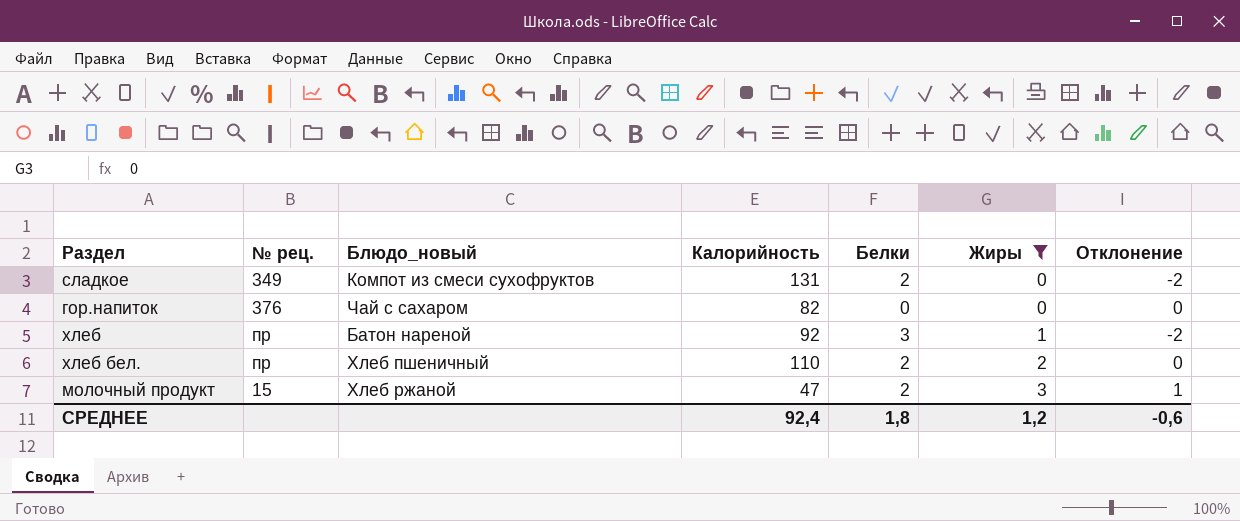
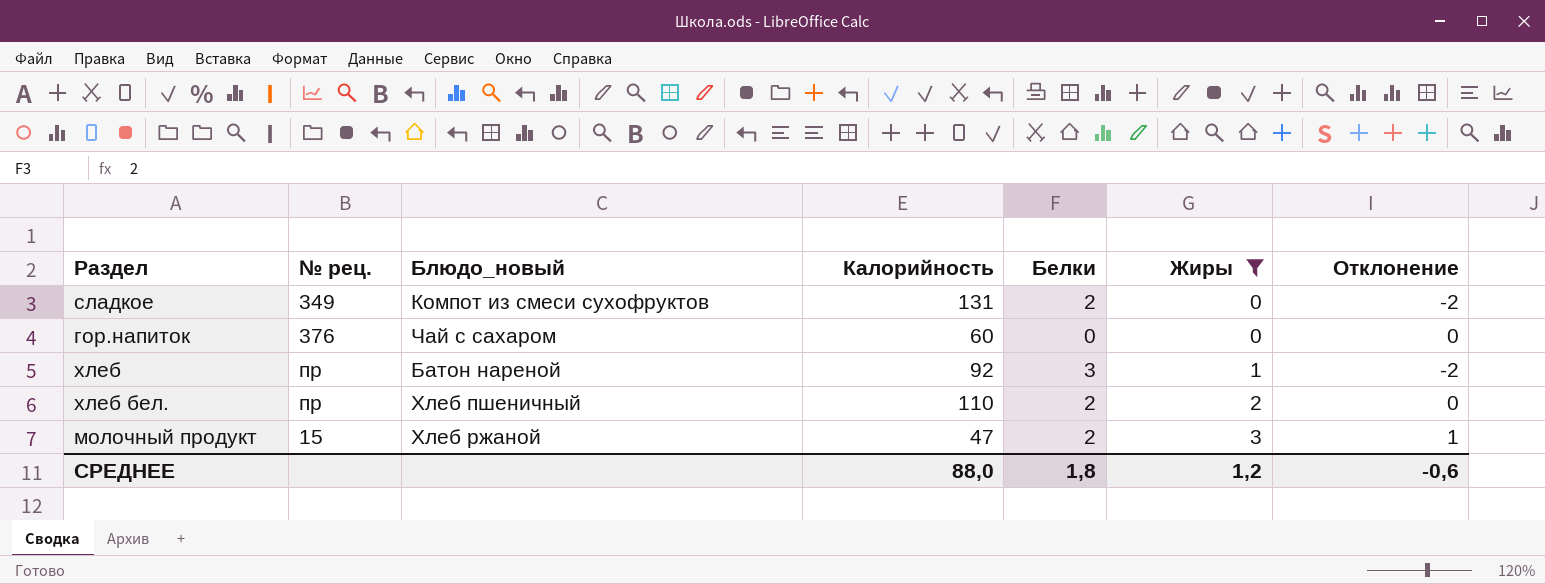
гор.напиток | Калорийность: 82 -> 60
СРЕДНЕЕ | Калорийность: 92,4 -> 88,0

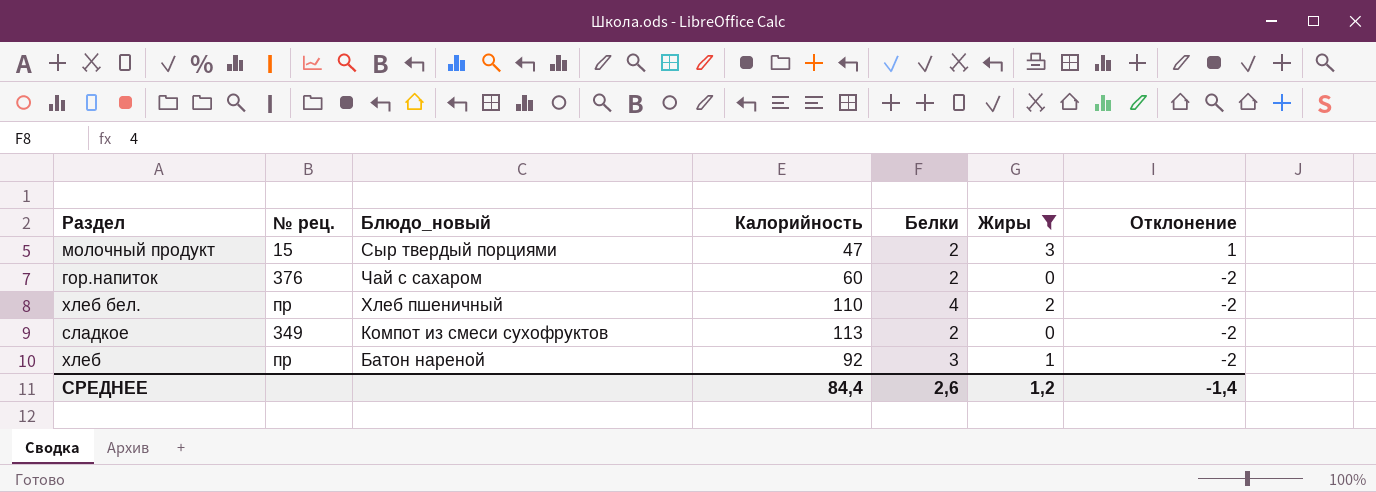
row order: Жиры ascending -> Отклонение descending
молочный продукт | Блюдо_новый: Хлеб ржаной -> Сыр твердый порциями
гор.напиток | Белки: 0 -> 2
гор.напиток | Отклонение: 0 -> -2
хлеб бел. | Белки: 2 -> 4
хлеб бел. | Отклонение: 0 -> -2
сладкое | Калорийность: 131 -> 113
СРЕДНЕЕ | Калорийность: 88,0 -> 84,4
СРЕДНЕЕ | Белки: 1,8 -> 2,6
СРЕДНЕЕ | Отклонение: -0,6 -> -1,4

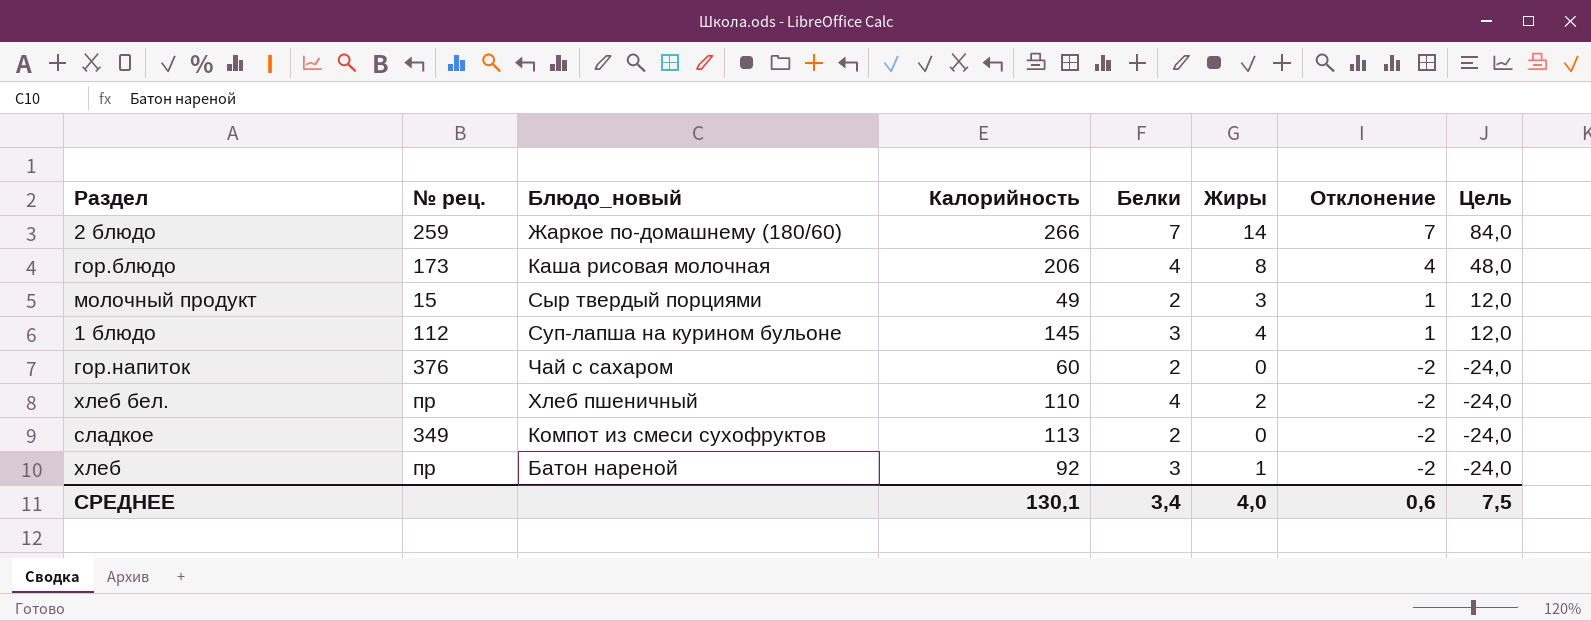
filter: Жиры <= 3 -> none
column Цель | formula: none -> [Отклонение] * 12
молочный продукт | Калорийность: 47 -> 49
СРЕДНЕЕ | Калорийность: 84,4 -> 130,1
СРЕДНЕЕ | Белки: 2,6 -> 3,4
СРЕДНЕЕ | Жиры: 1,2 -> 4,0
СРЕДНЕЕ | Отклонение: -1,4 -> 0,6

